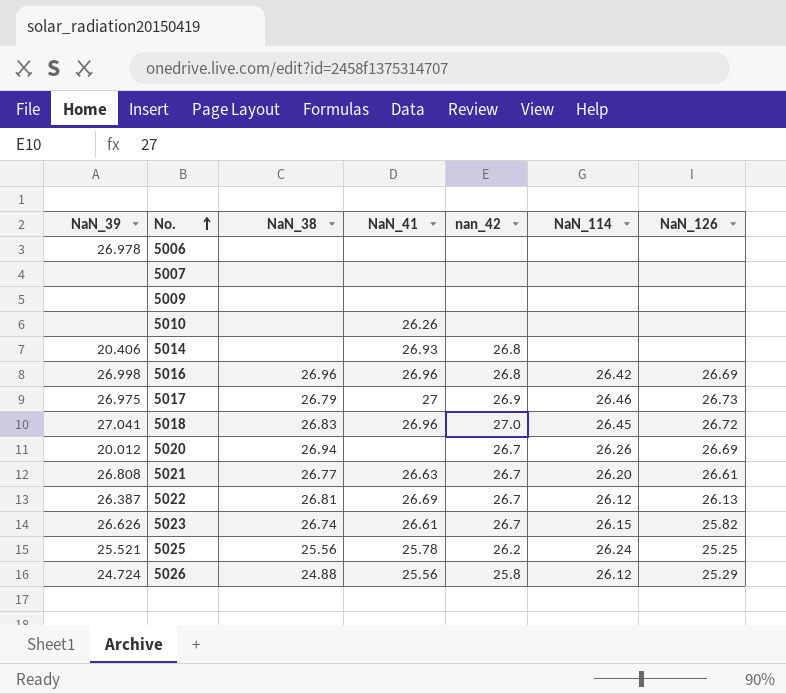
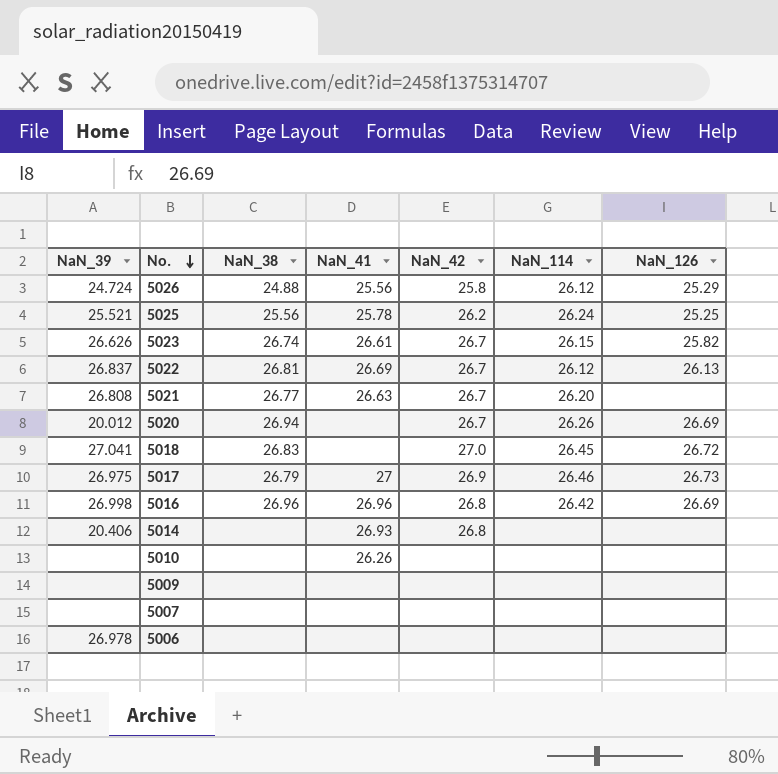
row order: No. ascending -> No. descending
column name: nan_42 -> NaN_42
5022 | NaN_39: 26.387 -> 26.837
5021 | NaN_126: 26.61 -> none
5018 | NaN_41: 26.96 -> none

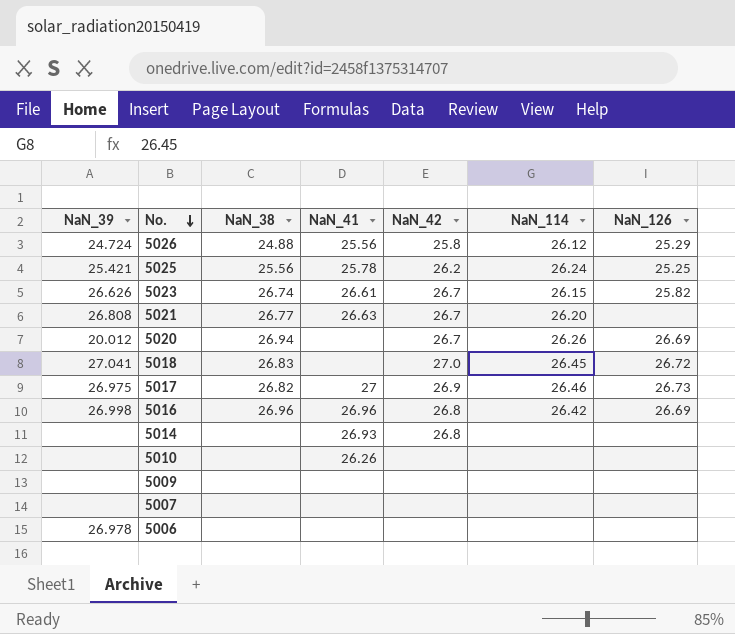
row 5022: 26.837 | 26.81 | 26.69 | 26.7 | 26.12 | 26.13 -> none
5025 | NaN_39: 25.521 -> 25.421
5017 | NaN_38: 26.79 -> 26.82
5014 | NaN_39: 20.406 -> none

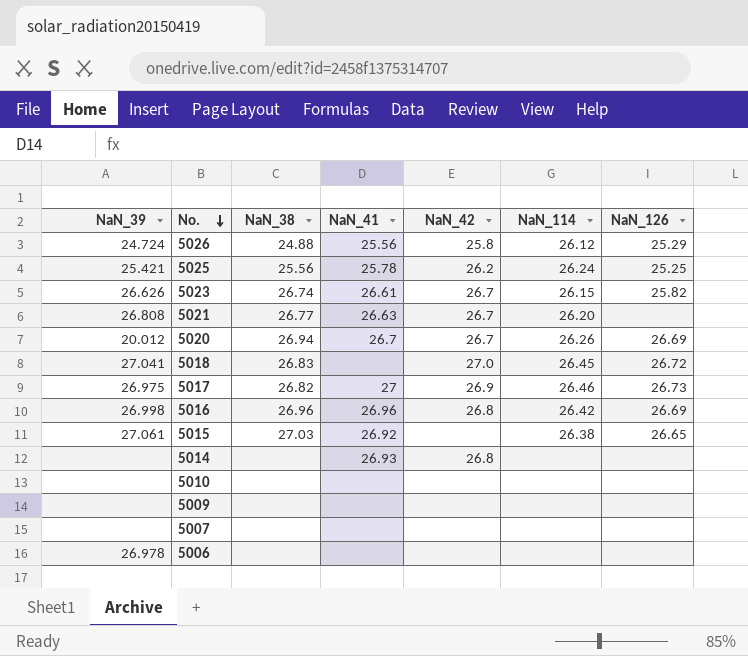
5020 | NaN_41: none -> 26.7
row 5015: none -> 27.061 | 27.03 | 26.92 | none | 26.38 | 26.65
5010 | NaN_41: 26.26 -> none

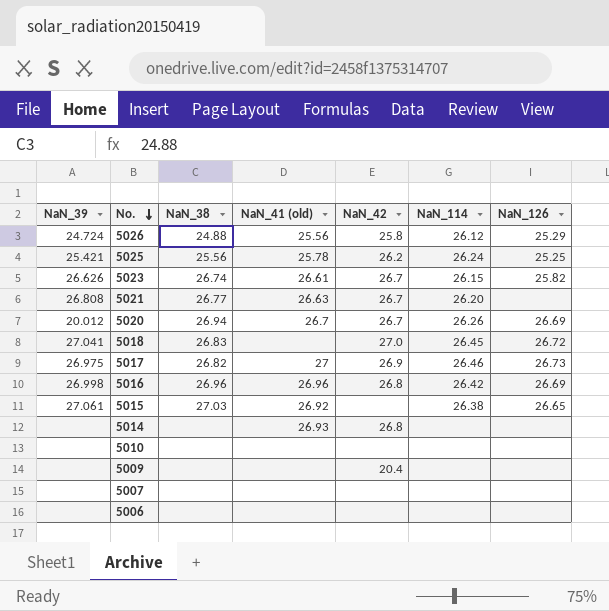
column name: NaN_41 -> NaN_41 (old)
5009 | NaN_42: none -> 20.4
5006 | NaN_39: 26.978 -> none

